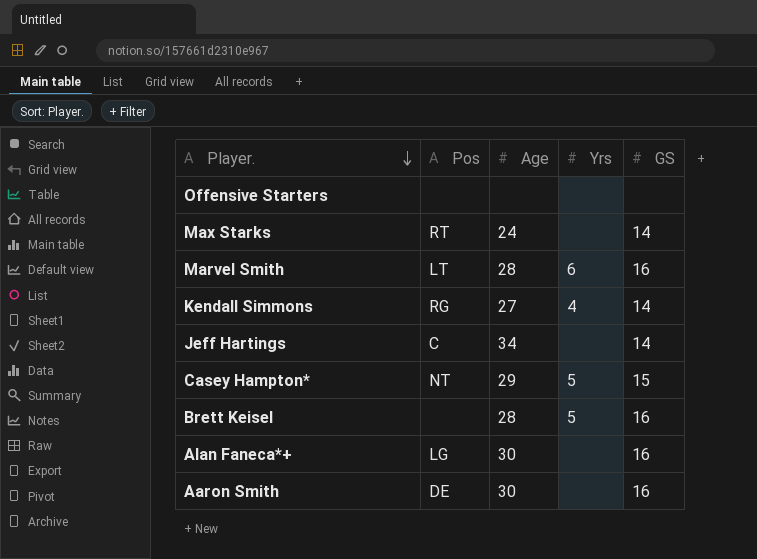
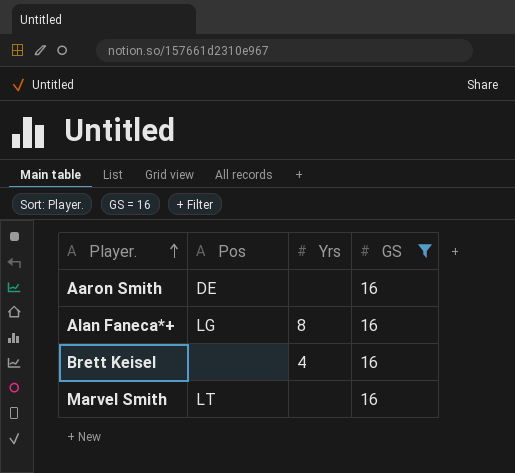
filter: none -> GS = 16
row order: Player. descending -> Player. ascending
column Age | position: 3 -> none
Alan Faneca*+ | Yrs: none -> 8
Brett Keisel | Yrs: 5 -> 4
Marvel Smith | Yrs: 6 -> none

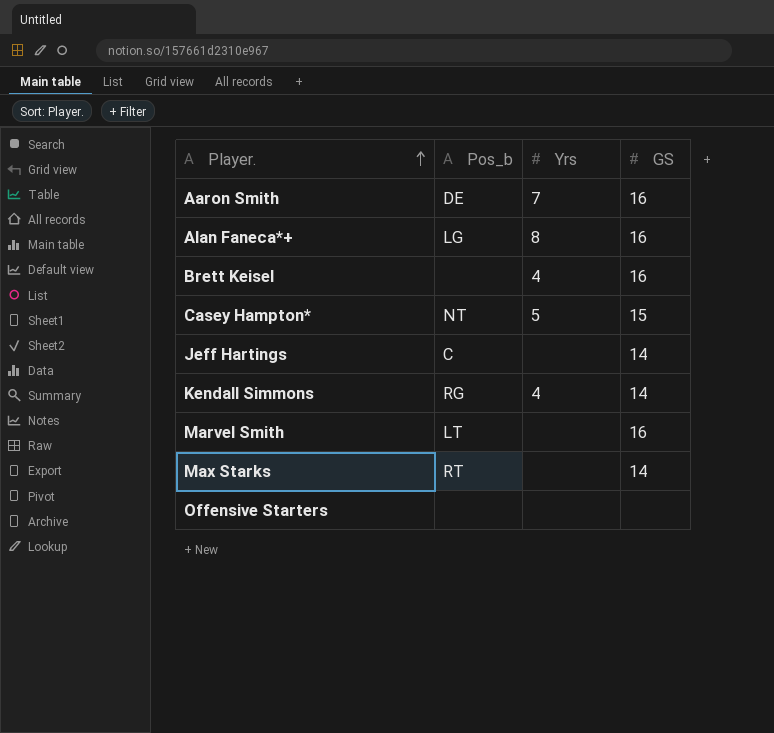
filter: GS = 16 -> none
column name: Pos -> Pos_b
Aaron Smith | Yrs: none -> 7

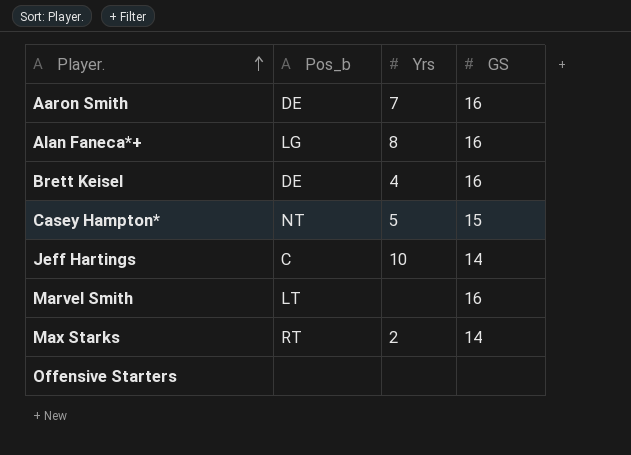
row Kendall Simmons: RG | 4 | 14 -> none
Brett Keisel | Pos_b: none -> DE
Jeff Hartings | Yrs: none -> 10
Max Starks | Yrs: none -> 2

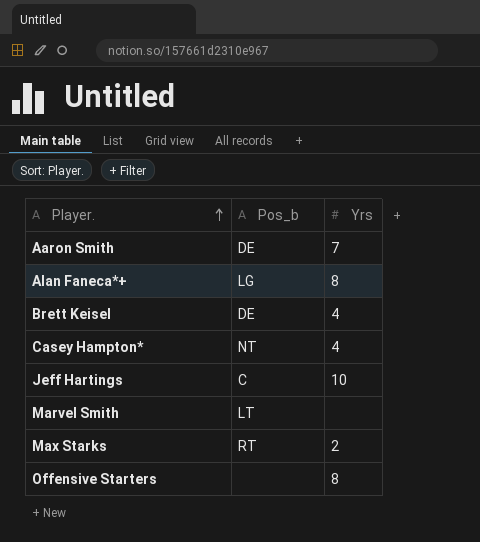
column GS | position: 4 -> none
Casey Hampton* | Yrs: 5 -> 4
Offensive Starters | Yrs: none -> 8

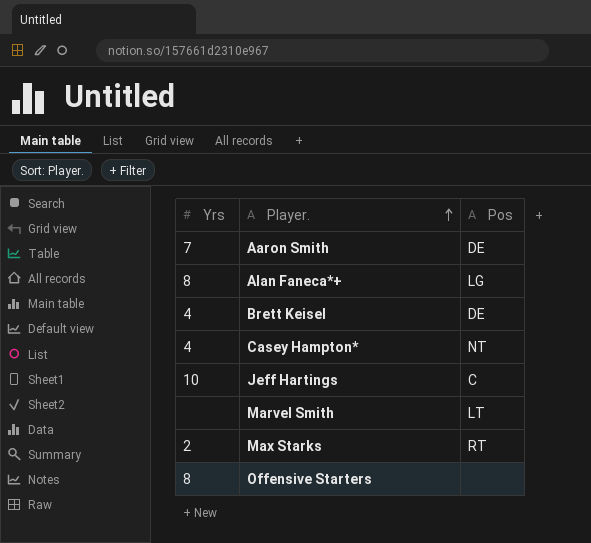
column Yrs | position: 3 -> 1
column name: Pos_b -> Pos

